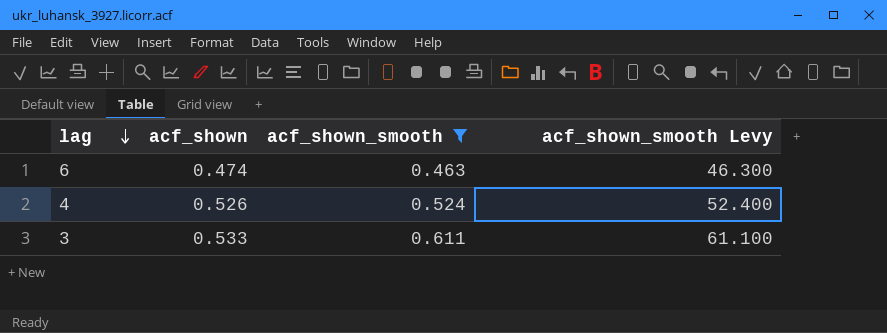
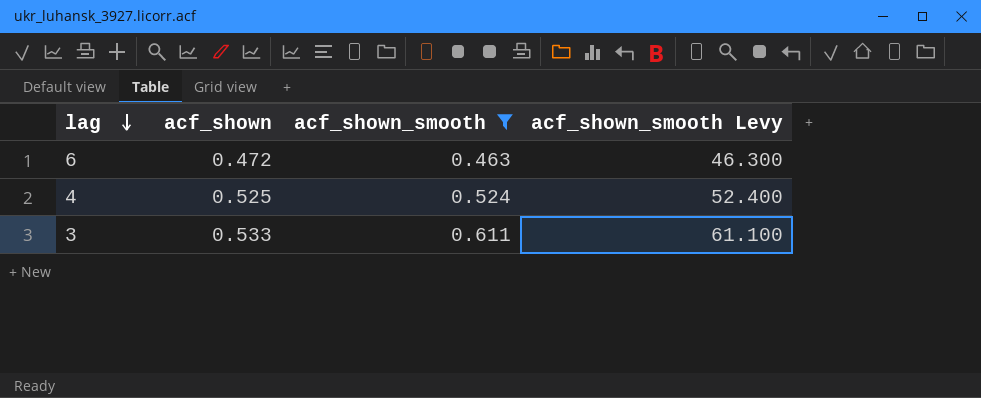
6 | acf_shown: 0.474 -> 0.472
4 | acf_shown: 0.526 -> 0.525

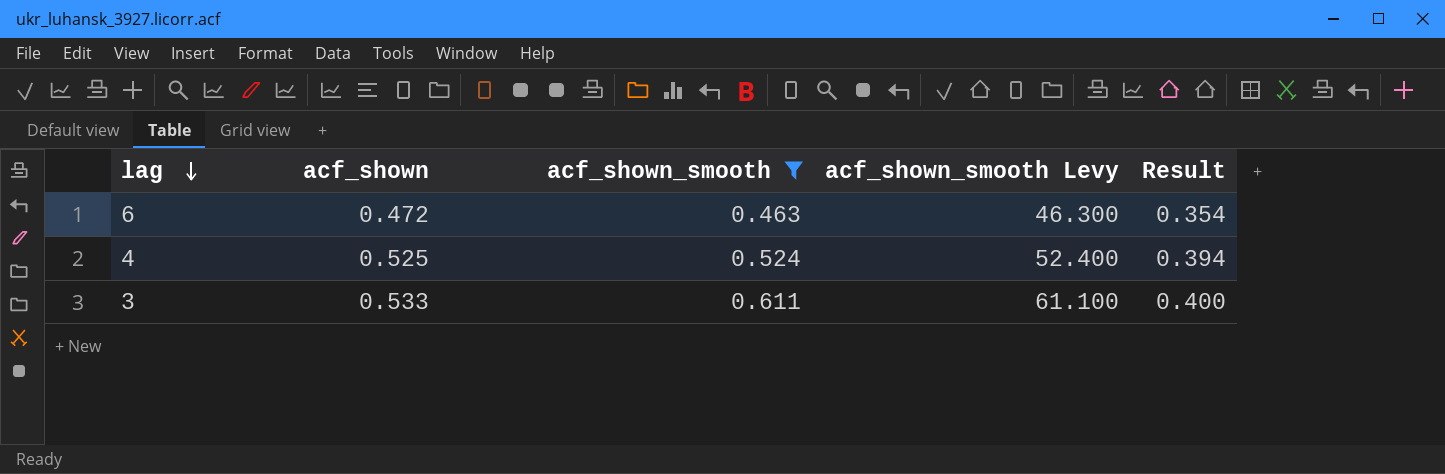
column Result | formula: none -> [acf_shown] * 0.75

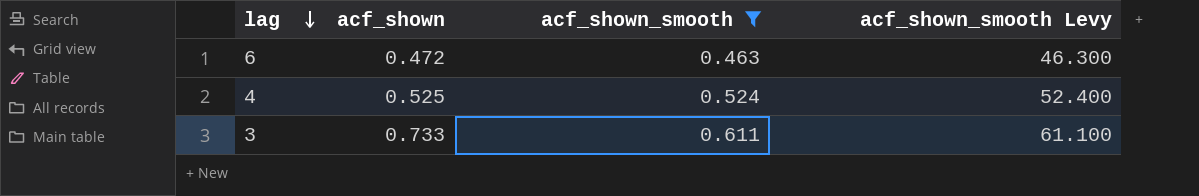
column Result | formula: [acf_shown] * 0.75 -> none
3 | acf_shown: 0.533 -> 0.733

